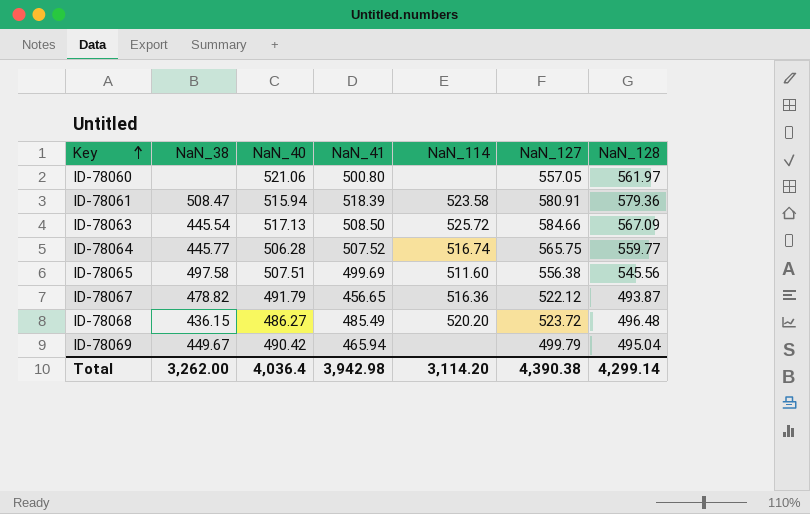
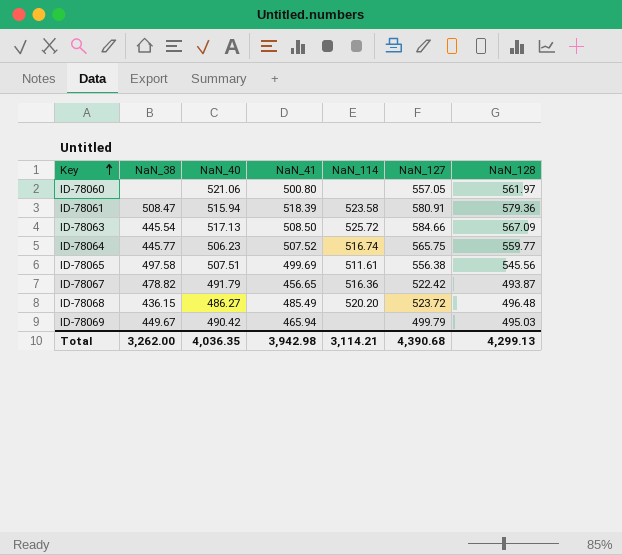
ID-78064 | NaN_40: 506.28 -> 506.23
ID-78065 | NaN_114: 511.60 -> 511.61
ID-78067 | NaN_127: 522.12 -> 522.42
ID-78069 | NaN_128: 495.04 -> 495.03
Total | NaN_40: 4,036.4 -> 4,036.35
Total | NaN_114: 3,114.20 -> 3,114.21
Total | NaN_127: 4,390.38 -> 4,390.68
Total | NaN_128: 4,299.14 -> 4,299.13

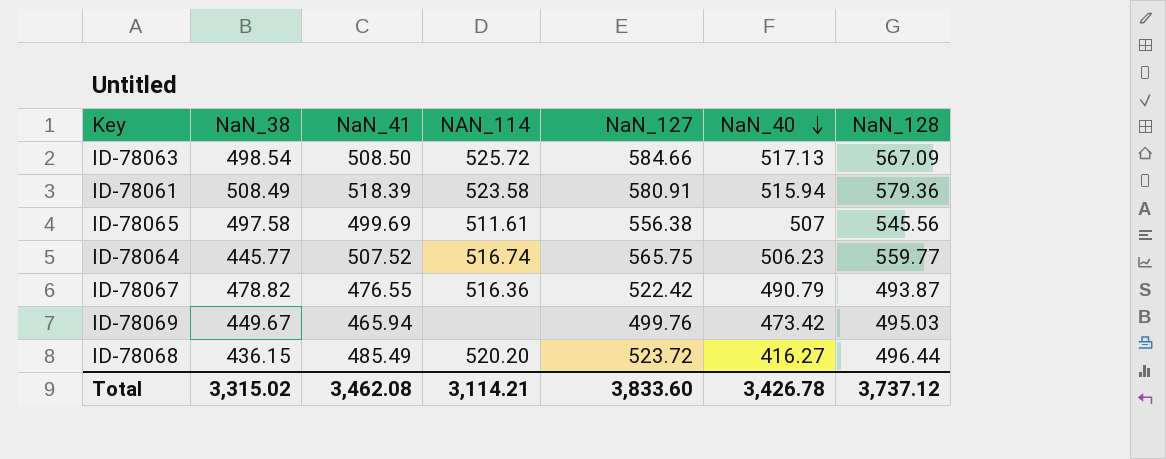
row order: Key ascending -> NaN_40 descending
column name: NaN_114 -> NAN_114
column NaN_40 | position: 3 -> 6
row ID-78060: none | 521.06 | 500.80 | none | 557.05 | 561.97 -> none
ID-78063 | NaN_38: 445.54 -> 498.54
ID-78061 | NaN_38: 508.47 -> 508.49
ID-78065 | NaN_40: 507.51 -> 507
ID-78067 | NaN_41: 456.65 -> 476.55
ID-78067 | NaN_40: 491.79 -> 490.79
ID-78069 | NaN_127: 499.79 -> 499.76
ID-78069 | NaN_40: 490.42 -> 473.42
ID-78068 | NaN_40: 486.27 -> 416.27
ID-78068 | NaN_128: 496.48 -> 496.44
Total | NaN_38: 3,262.00 -> 3,315.02
Total | NaN_41: 3,942.98 -> 3,462.08
Total | NaN_127: 4,390.68 -> 3,833.60
Total | NaN_40: 4,036.35 -> 3,426.78
Total | NaN_128: 4,299.13 -> 3,737.12

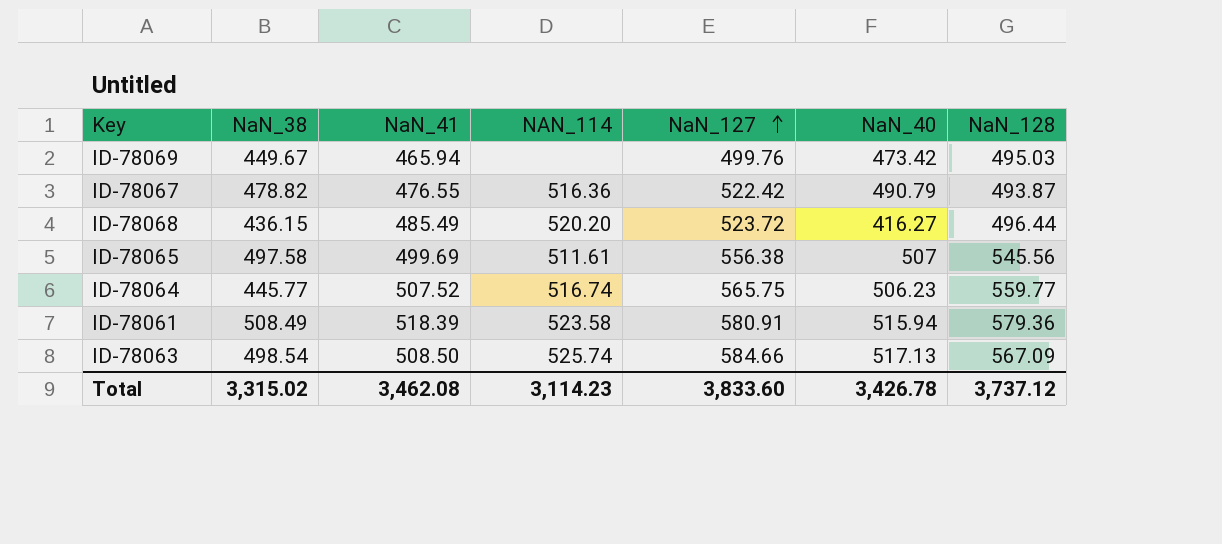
row order: NaN_40 descending -> NaN_127 ascending
ID-78063 | NAN_114: 525.72 -> 525.74
Total | NAN_114: 3,114.21 -> 3,114.23

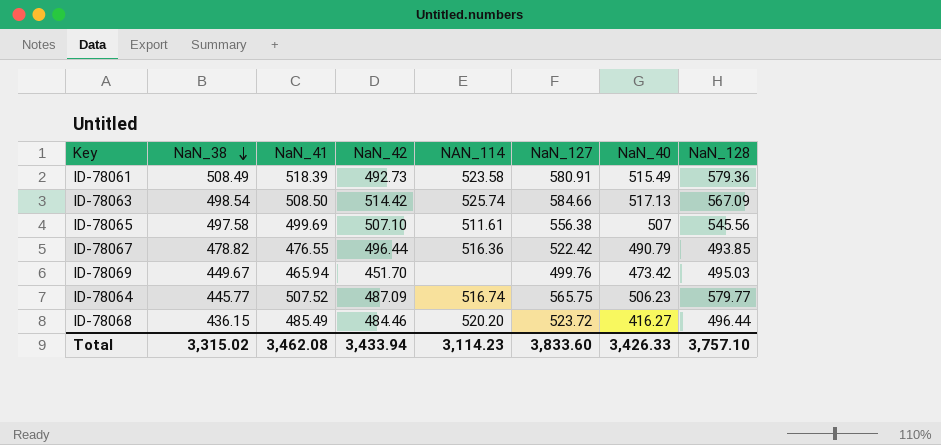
row order: NaN_127 ascending -> NaN_38 descending
column NaN_42 | position: none -> 4
ID-78061 | NaN_40: 515.94 -> 515.49
ID-78067 | NaN_128: 493.87 -> 493.85
ID-78064 | NaN_128: 559.77 -> 579.77
Total | NaN_40: 3,426.78 -> 3,426.33
Total | NaN_128: 3,737.12 -> 3,757.10

